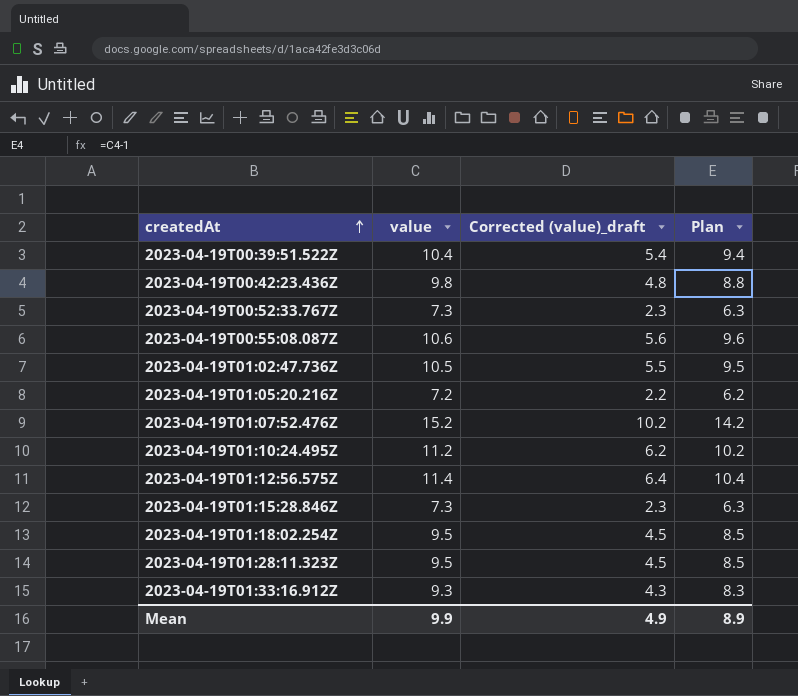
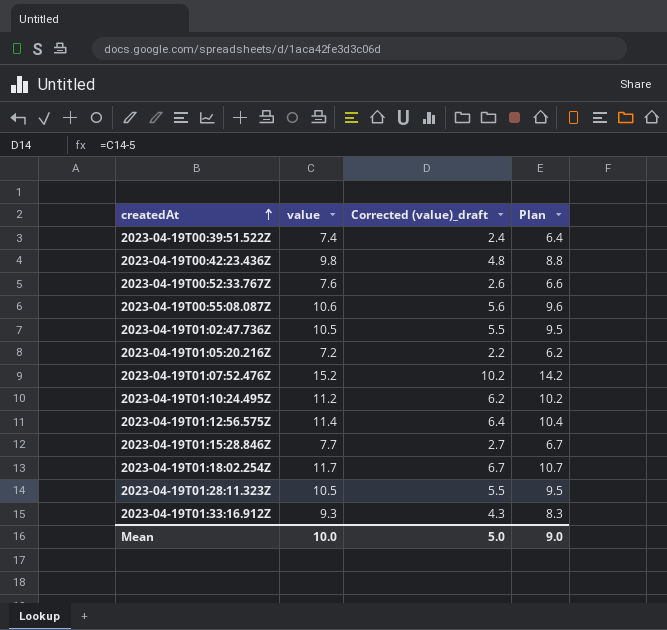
2023-04-19T00:39:51.522Z | value: 10.4 -> 7.4
2023-04-19T00:39:51.522Z | Corrected (value)_draft: 5.4 -> 2.4
2023-04-19T00:39:51.522Z | Plan: 9.4 -> 6.4
2023-04-19T00:52:33.767Z | value: 7.3 -> 7.6
2023-04-19T00:52:33.767Z | Corrected (value)_draft: 2.3 -> 2.6
2023-04-19T00:52:33.767Z | Plan: 6.3 -> 6.6
2023-04-19T01:15:28.846Z | value: 7.3 -> 7.7
2023-04-19T01:15:28.846Z | Corrected (value)_draft: 2.3 -> 2.7
2023-04-19T01:15:28.846Z | Plan: 6.3 -> 6.7
2023-04-19T01:18:02.254Z | value: 9.5 -> 11.7
2023-04-19T01:18:02.254Z | Corrected (value)_draft: 4.5 -> 6.7
2023-04-19T01:18:02.254Z | Plan: 8.5 -> 10.7
2023-04-19T01:28:11.323Z | value: 9.5 -> 10.5
2023-04-19T01:28:11.323Z | Corrected (value)_draft: 4.5 -> 5.5
2023-04-19T01:28:11.323Z | Plan: 8.5 -> 9.5
Mean | value: 9.9 -> 10.0
Mean | Corrected (value)_draft: 4.9 -> 5.0
Mean | Plan: 8.9 -> 9.0

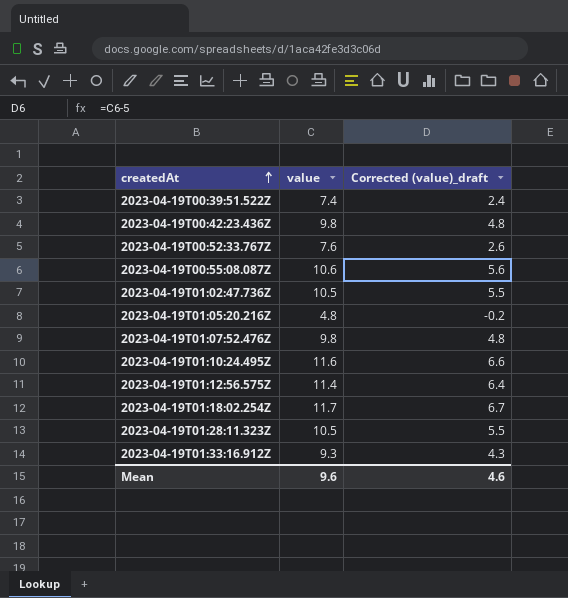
column Plan | formula: [value] - 1 -> none
row 2023-04-19T01:15:28.846Z: 7.7 | 2.7 | 6.7 -> none
2023-04-19T01:05:20.216Z | value: 7.2 -> 4.8
2023-04-19T01:05:20.216Z | Corrected (value)_draft: 2.2 -> -0.2
2023-04-19T01:07:52.476Z | value: 15.2 -> 9.8
2023-04-19T01:07:52.476Z | Corrected (value)_draft: 10.2 -> 4.8
2023-04-19T01:10:24.495Z | value: 11.2 -> 11.6
2023-04-19T01:10:24.495Z | Corrected (value)_draft: 6.2 -> 6.6
Mean | value: 10.0 -> 9.6
Mean | Corrected (value)_draft: 5.0 -> 4.6

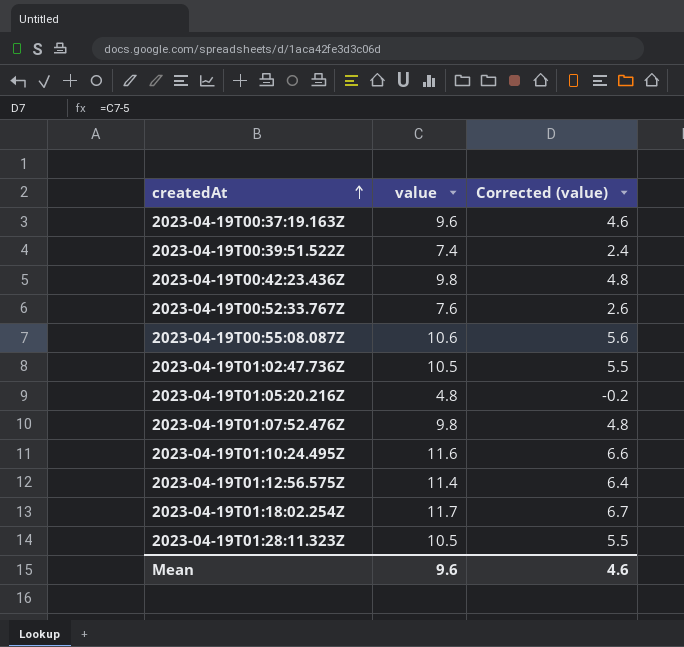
column name: Corrected (value)_draft -> Corrected (value)
row 2023-04-19T01:33:16.912Z: 9.3 | 4.3 -> none
row 2023-04-19T00:37:19.163Z: none -> 9.6 | 4.6

